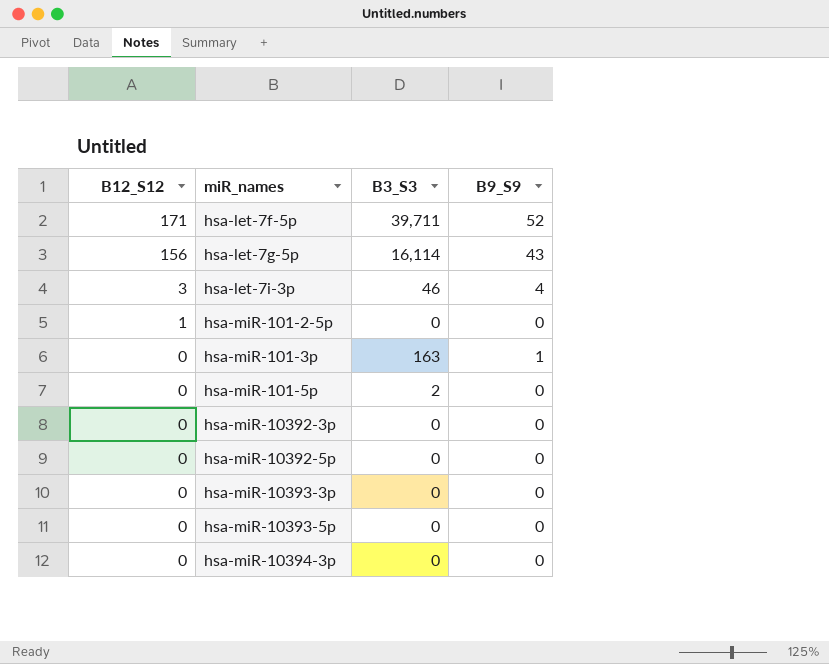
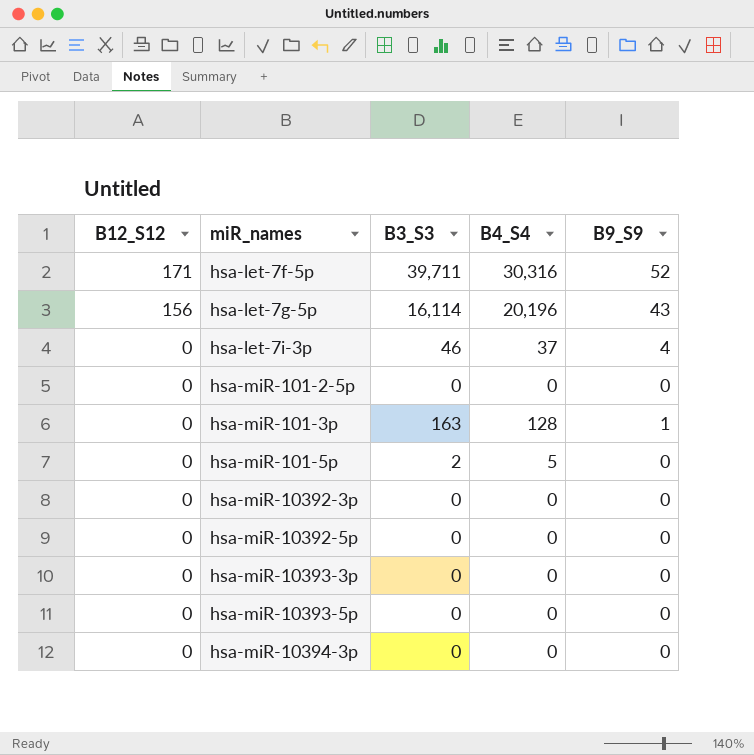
column B4_S4 | position: none -> 4
hsa-let-7i-3p | B12_S12: 3 -> 0
hsa-miR-101-2-5p | B12_S12: 1 -> 0

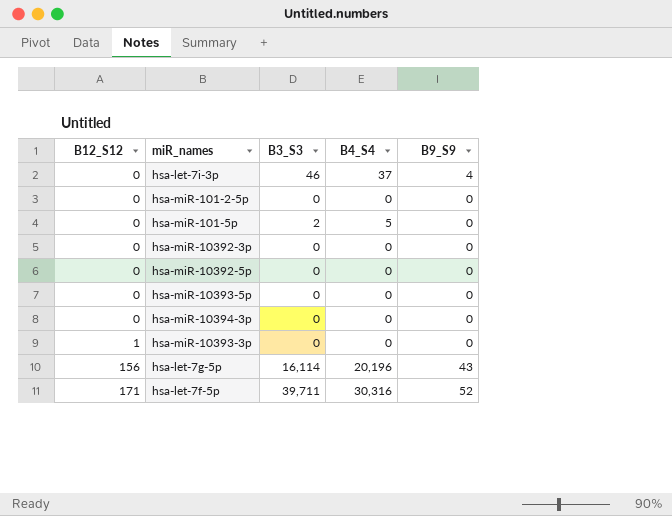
row order: B12_S12 descending -> B12_S12 ascending
row hsa-miR-101-3p: 0 | 163 | 128 | 1 -> none
hsa-miR-10393-3p | B12_S12: 0 -> 1

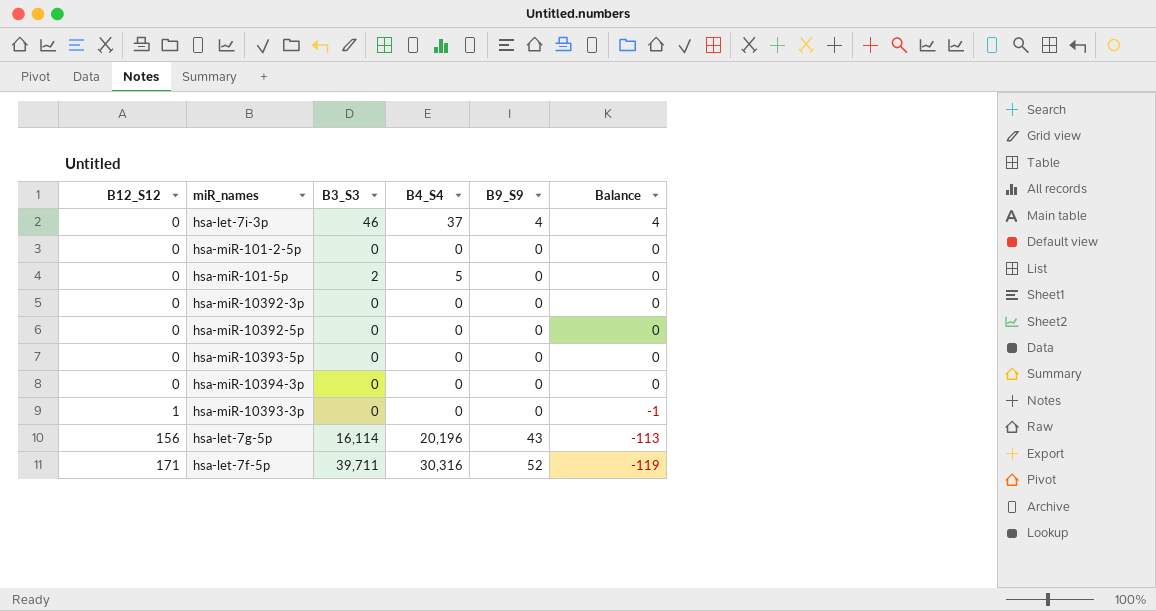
column Balance | formula: none -> [B9_S9] - [B12_S12]

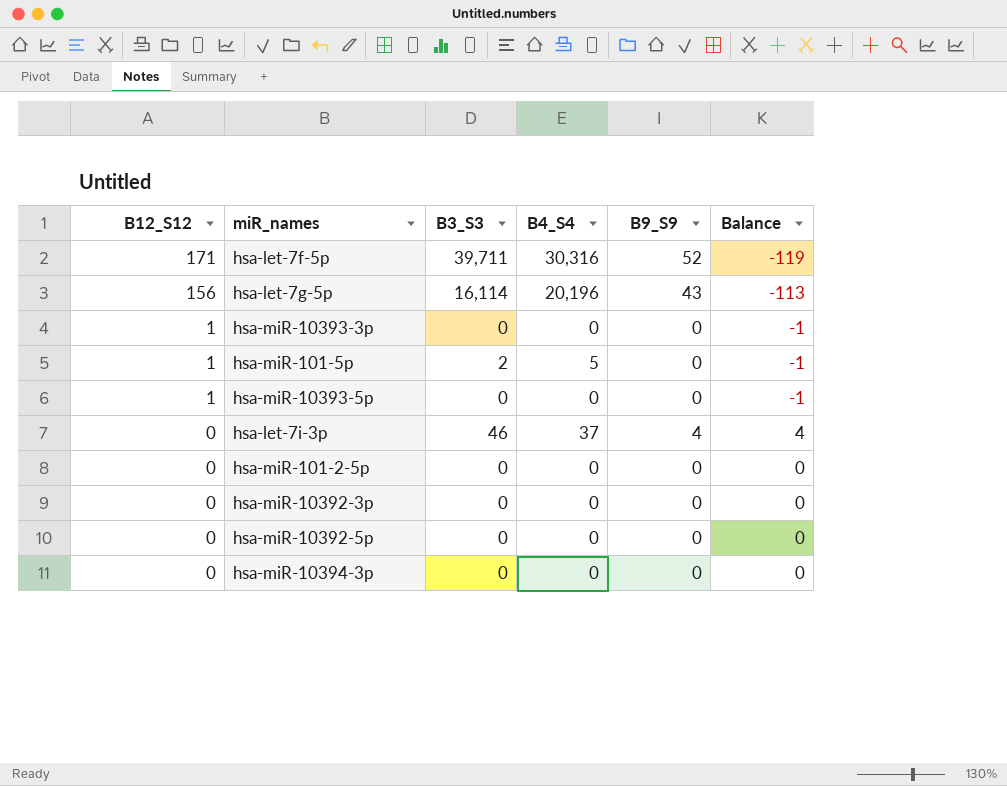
row order: B12_S12 ascending -> B12_S12 descending
hsa-miR-101-5p | B12_S12: 0 -> 1
hsa-miR-101-5p | Balance: 0 -> -1
hsa-miR-10393-5p | B12_S12: 0 -> 1
hsa-miR-10393-5p | Balance: 0 -> -1

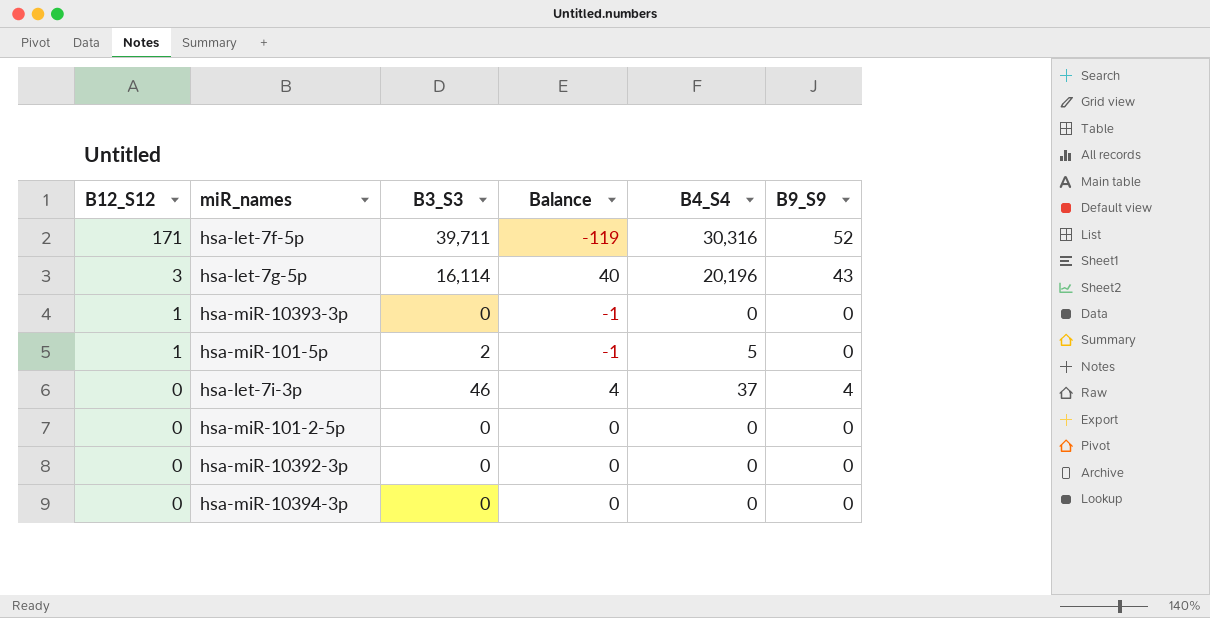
column Balance | position: 6 -> 4
row hsa-miR-10393-5p: 1 | 0 | 0 | 0 | -1 -> none
row hsa-miR-10392-5p: 0 | 0 | 0 | 0 | 0 -> none
hsa-let-7g-5p | B12_S12: 156 -> 3
hsa-let-7g-5p | Balance: -113 -> 40

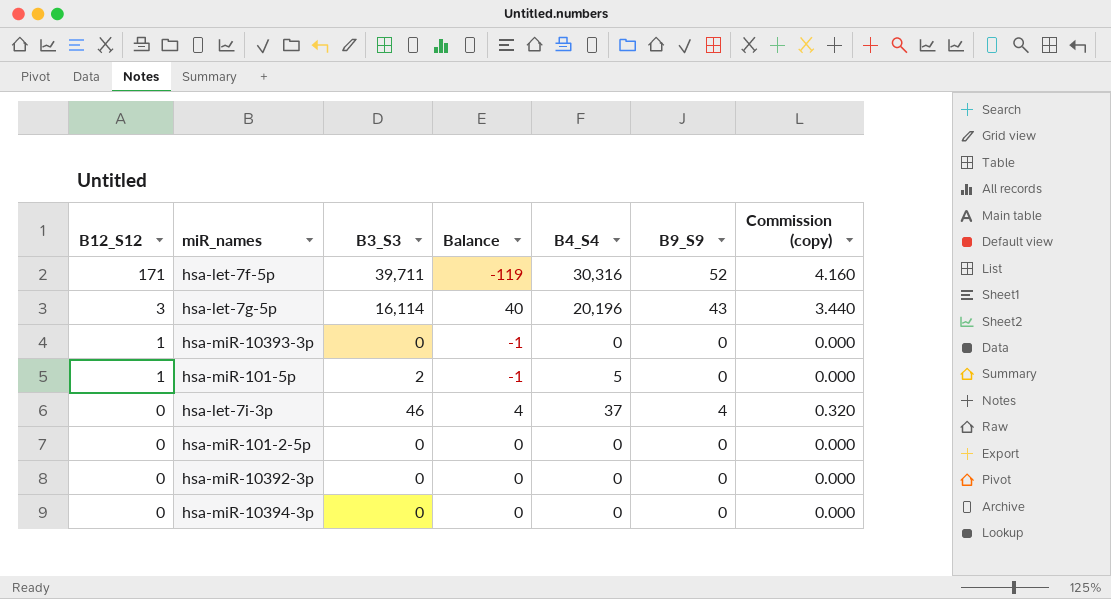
column Commission (copy) | formula: none -> [B9_S9] * 0.08

